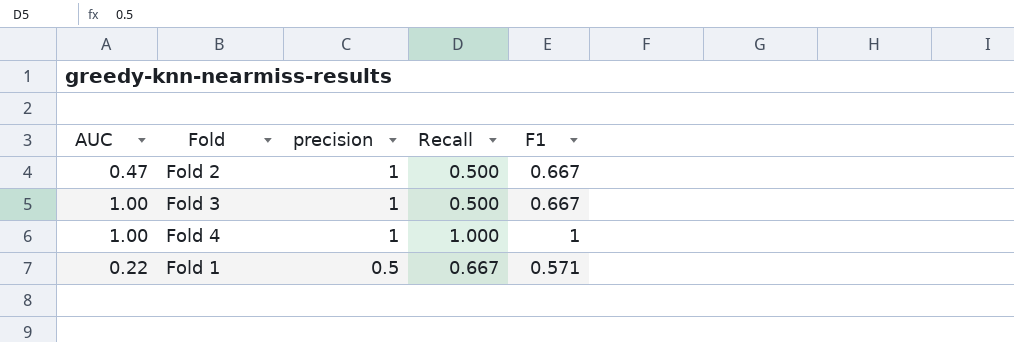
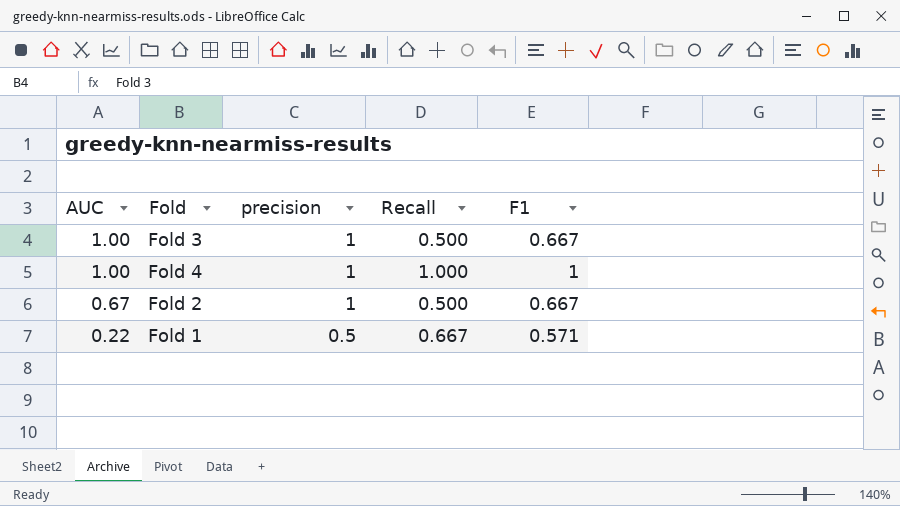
row order: precision descending -> AUC descending
Fold 2 | AUC: 0.47 -> 0.67

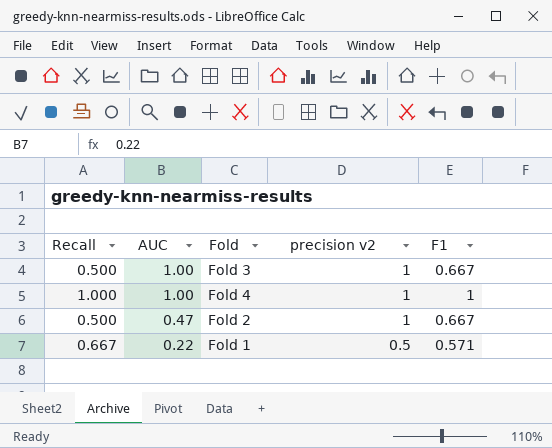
column Recall | position: 4 -> 1
column name: precision -> precision v2
Fold 2 | AUC: 0.67 -> 0.47

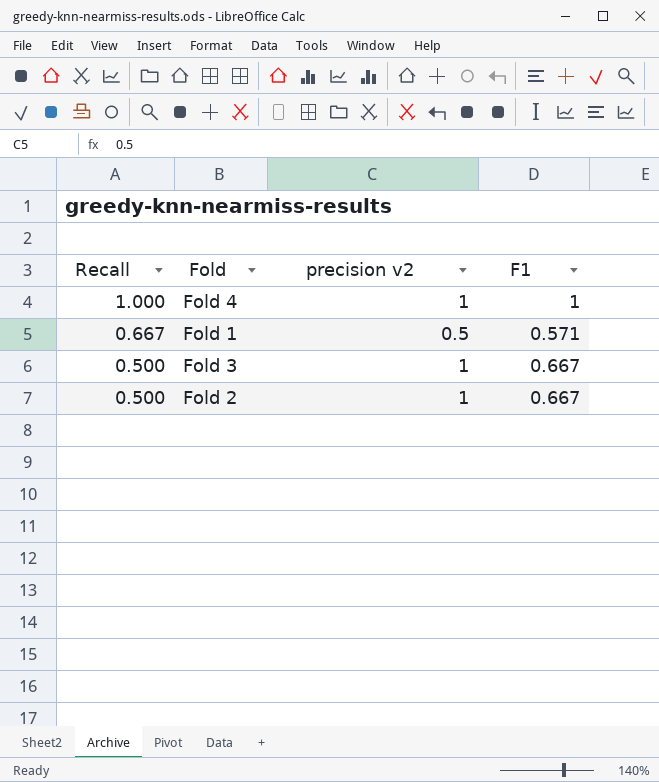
row order: AUC descending -> Recall descending
column AUC | position: 2 -> none

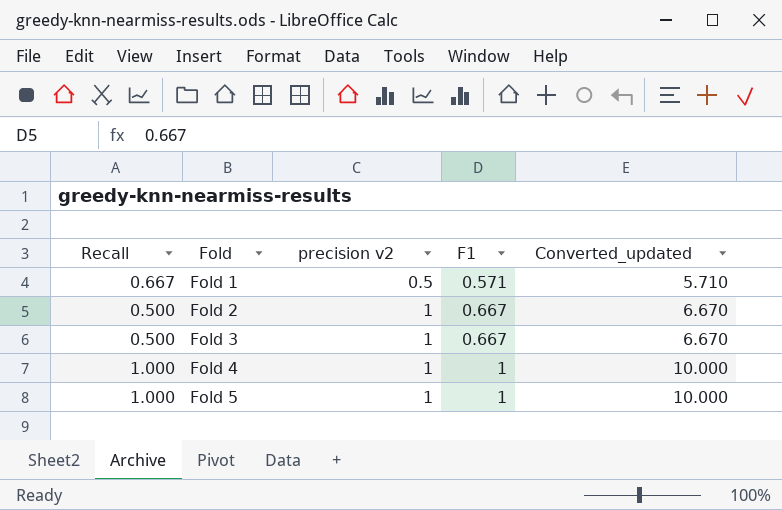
row order: Recall descending -> Fold ascending
column Converted_updated | formula: none -> [F1] * 10
row Fold 5: none -> 1.000 | 1 | 1 | 10.000

